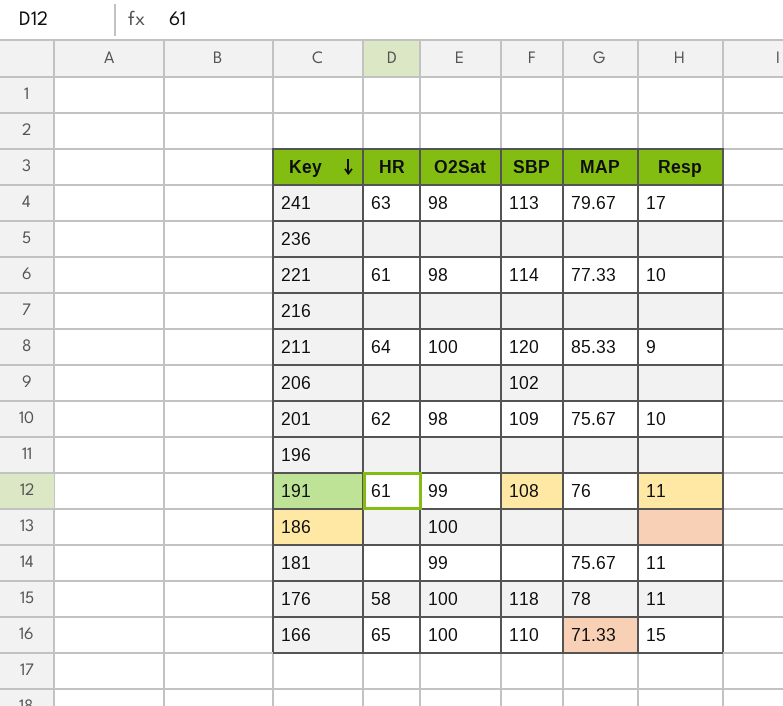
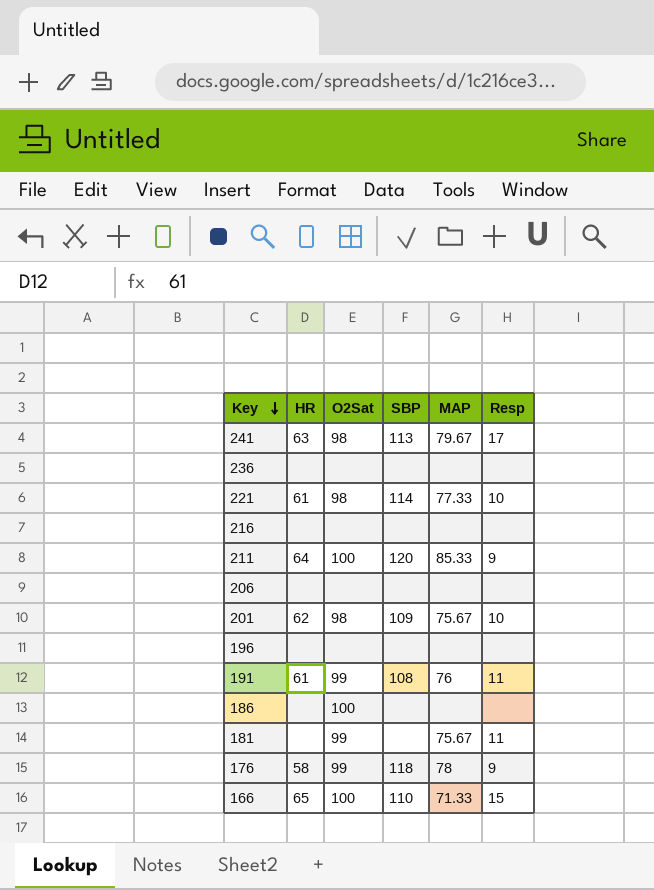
206 | SBP: 102 -> none
176 | O2Sat: 100 -> 99
176 | Resp: 11 -> 9

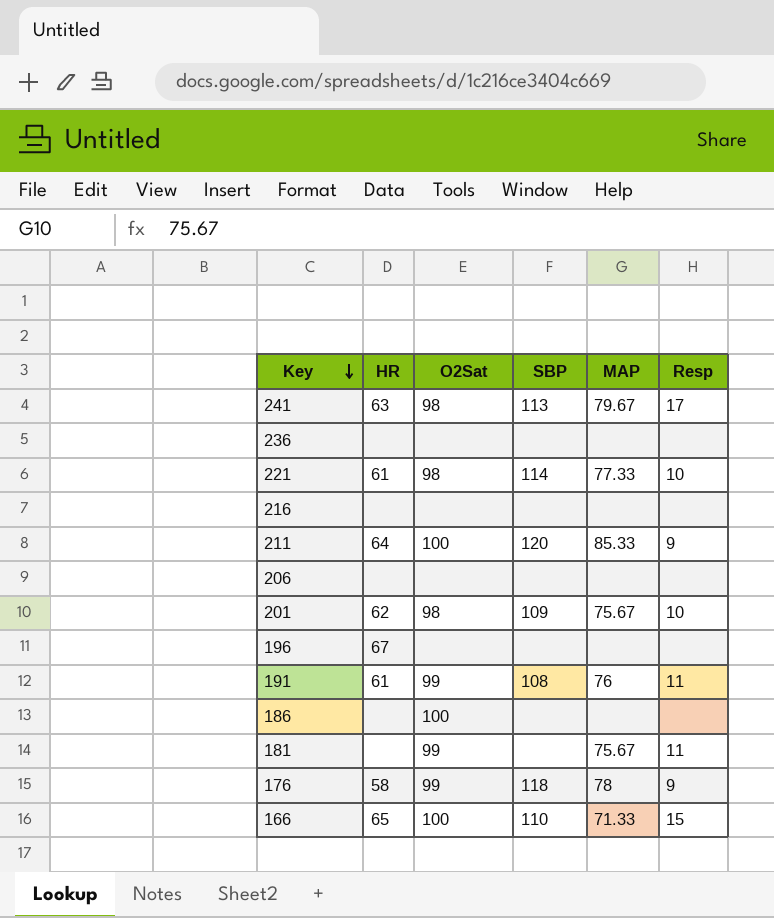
196 | HR: none -> 67

